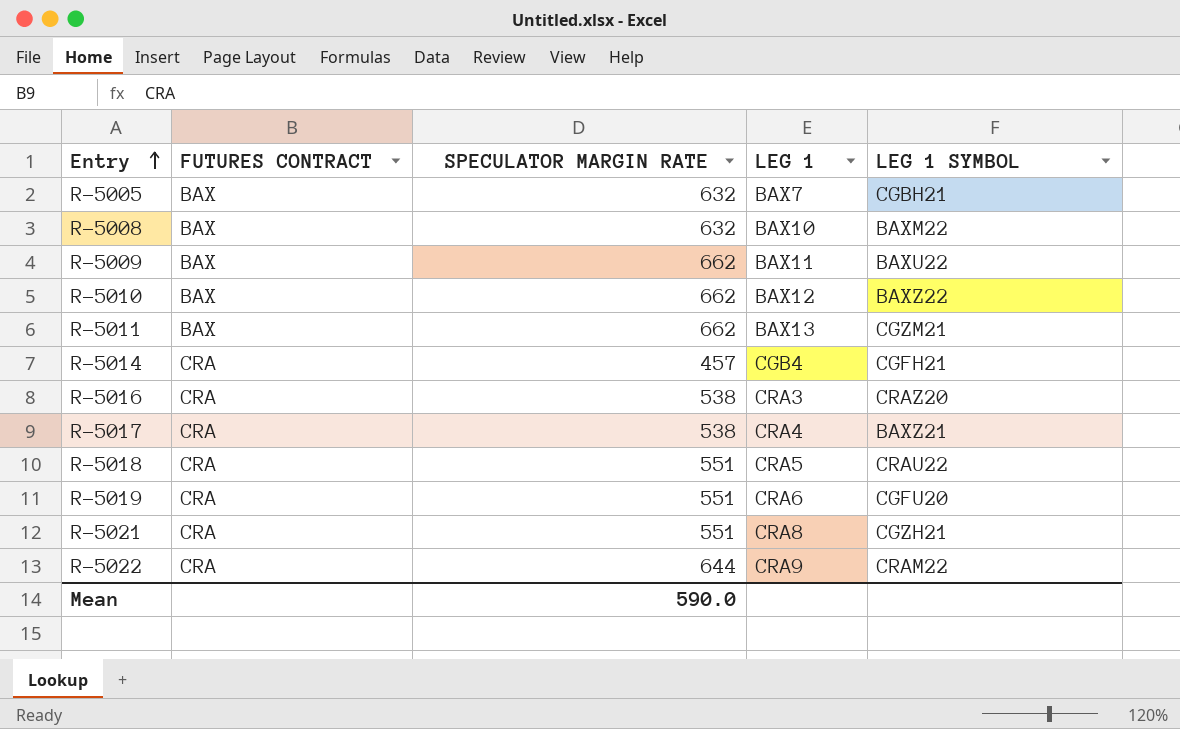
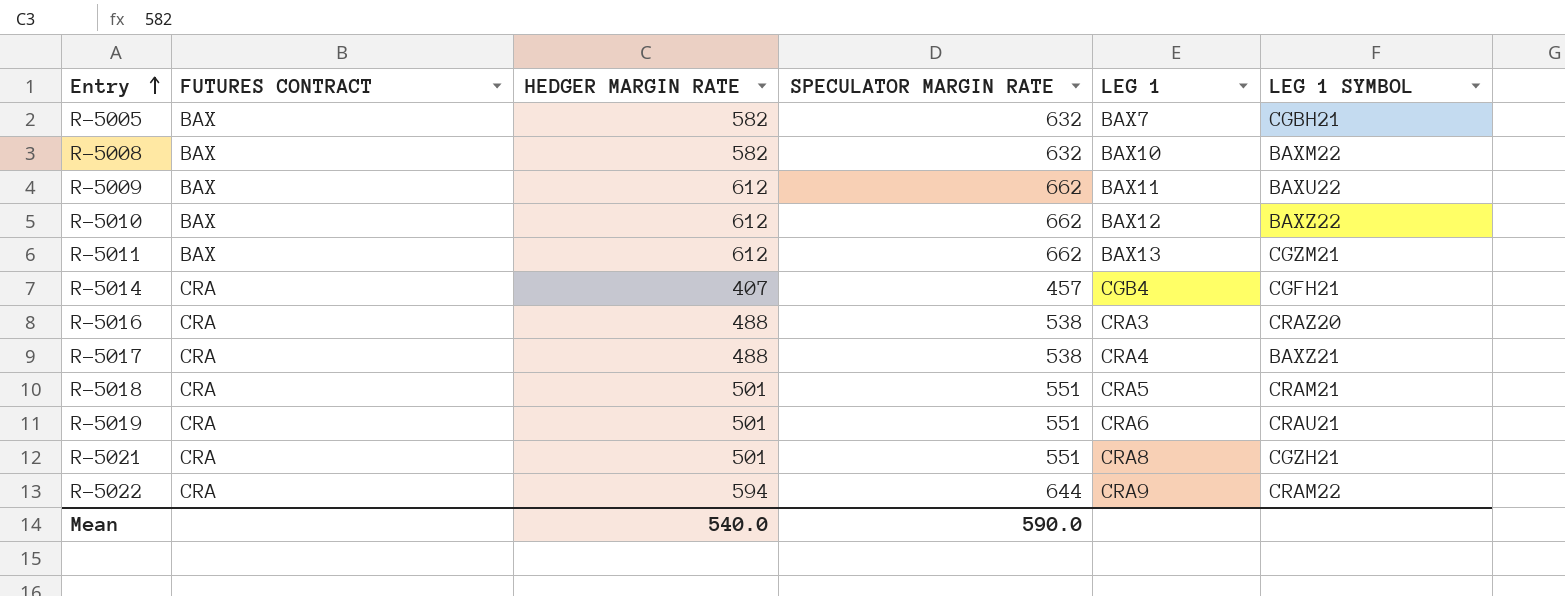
column HEDGER MARGIN RATE | position: none -> 3
R-5018 | LEG 1 SYMBOL: CRAU22 -> CRAM21
R-5019 | LEG 1 SYMBOL: CGFU20 -> CRAU21

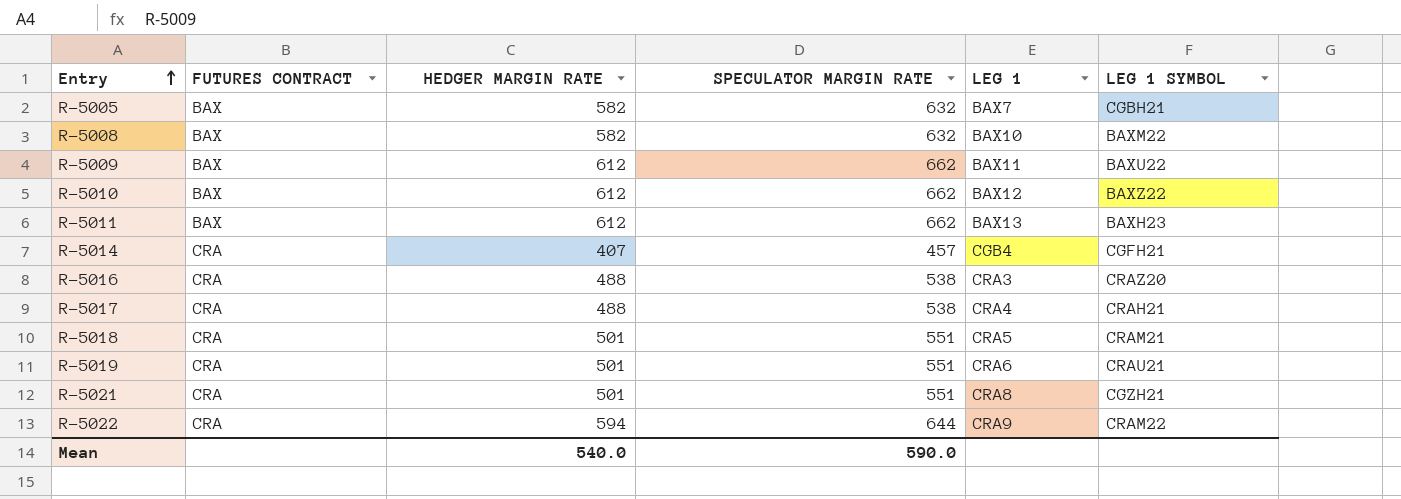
R-5011 | LEG 1 SYMBOL: CGZM21 -> BAXH23
R-5017 | LEG 1 SYMBOL: BAXZ21 -> CRAH21

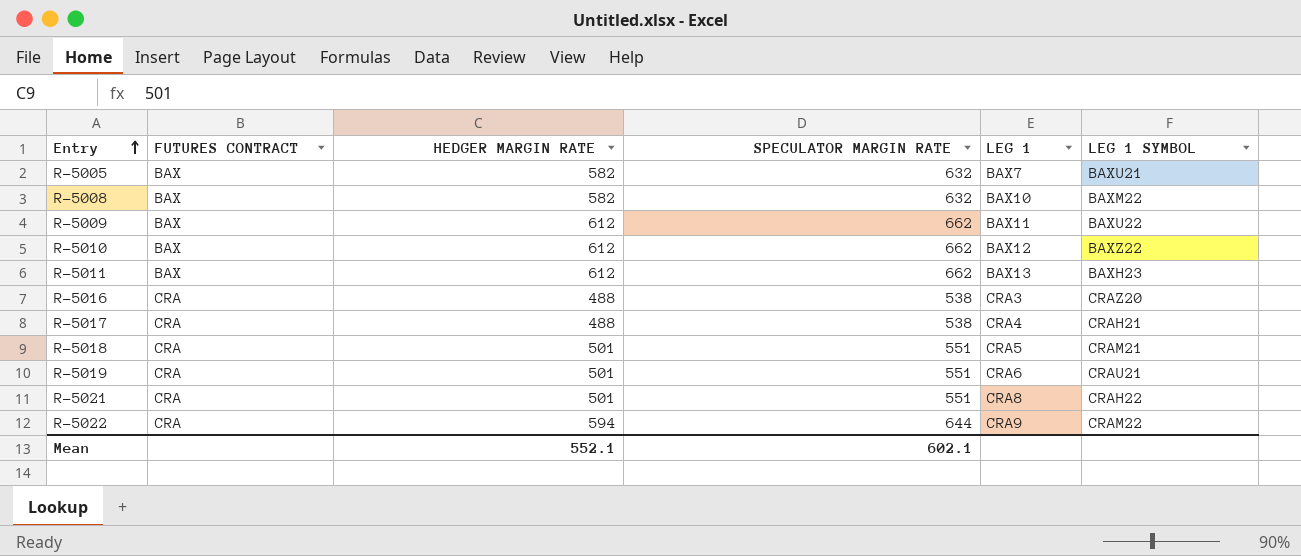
row R-5014: CRA | 407 | 457 | CGB4 | CGFH21 -> none
R-5005 | LEG 1 SYMBOL: CGBH21 -> BAXU21
R-5021 | LEG 1 SYMBOL: CGZH21 -> CRAH22
Mean | HEDGER MARGIN RATE: 540.0 -> 552.1
Mean | SPECULATOR MARGIN RATE: 590.0 -> 602.1

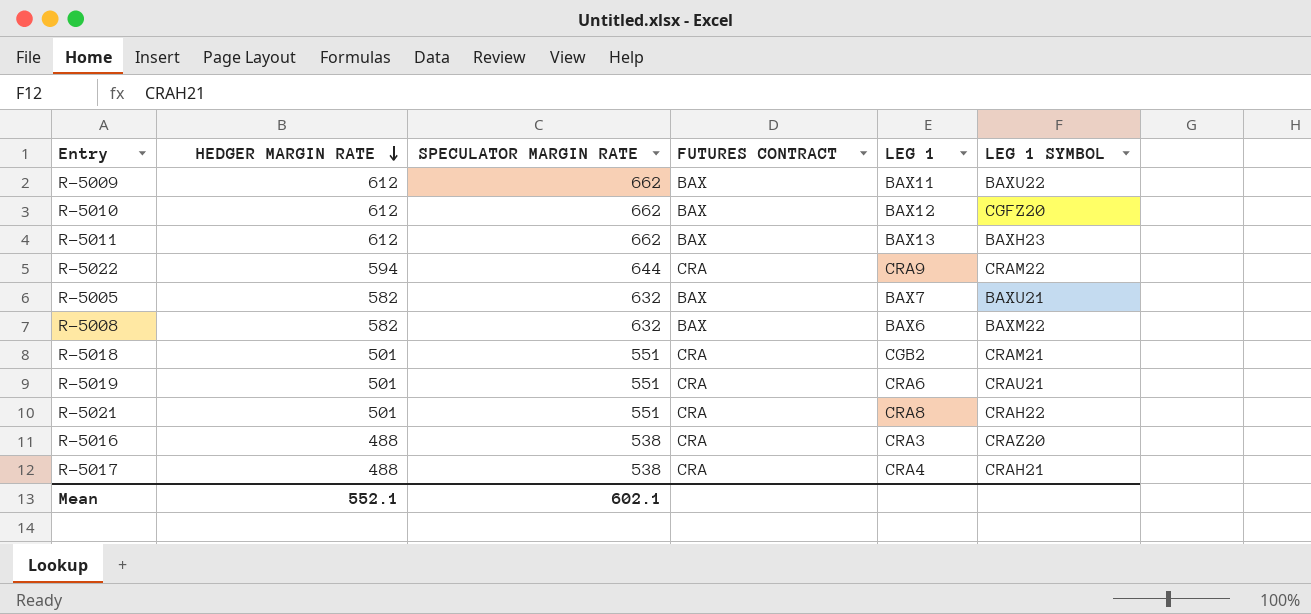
row order: Entry ascending -> HEDGER MARGIN RATE descending
column FUTURES CONTRACT | position: 2 -> 4
R-5010 | LEG 1 SYMBOL: BAXZ22 -> CGFZ20
R-5008 | LEG 1: BAX10 -> BAX6
R-5018 | LEG 1: CRA5 -> CGB2

